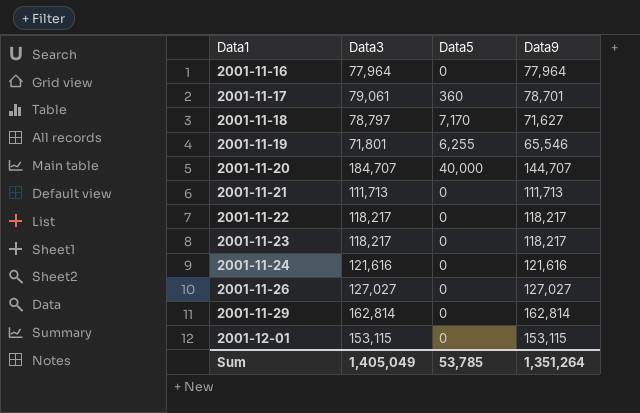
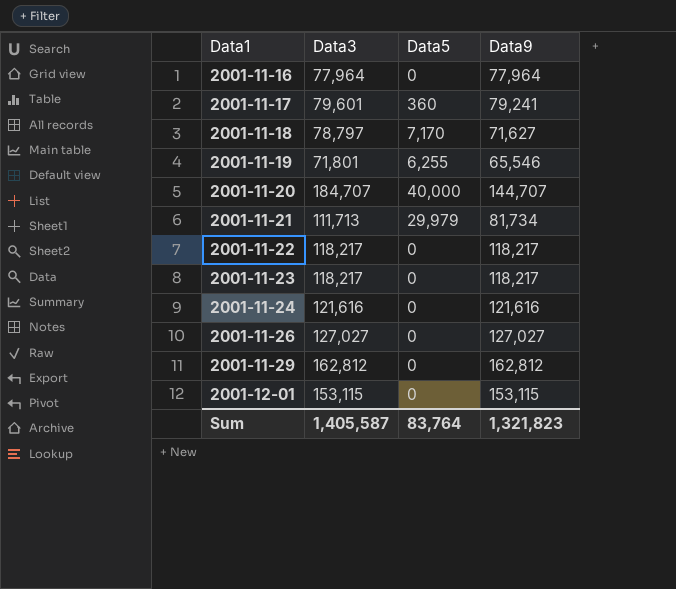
2001-11-17 | Data3: 79,061 -> 79,601
2001-11-17 | Data9: 78,701 -> 79,241
2001-11-21 | Data5: 0 -> 29,979
2001-11-21 | Data9: 111,713 -> 81,734
2001-11-29 | Data3: 162,814 -> 162,812
2001-11-29 | Data9: 162,814 -> 162,812
Sum | Data3: 1,405,049 -> 1,405,587
Sum | Data5: 53,785 -> 83,764
Sum | Data9: 1,351,264 -> 1,321,823

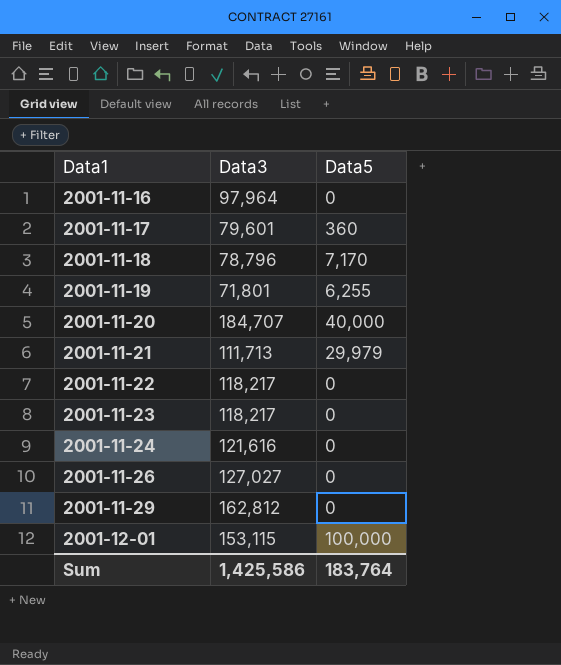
column Data9 | formula: [Data3] - [Data5] -> none
2001-11-16 | Data3: 77,964 -> 97,964
2001-11-18 | Data3: 78,797 -> 78,796
2001-12-01 | Data5: 0 -> 100,000
Sum | Data3: 1,405,587 -> 1,425,586
Sum | Data5: 83,764 -> 183,764

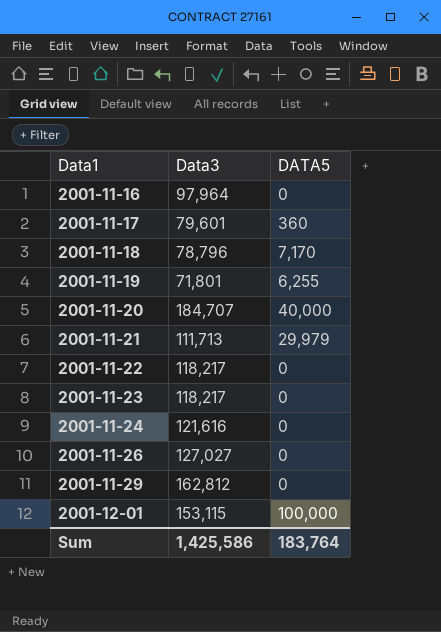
column name: Data5 -> DATA5

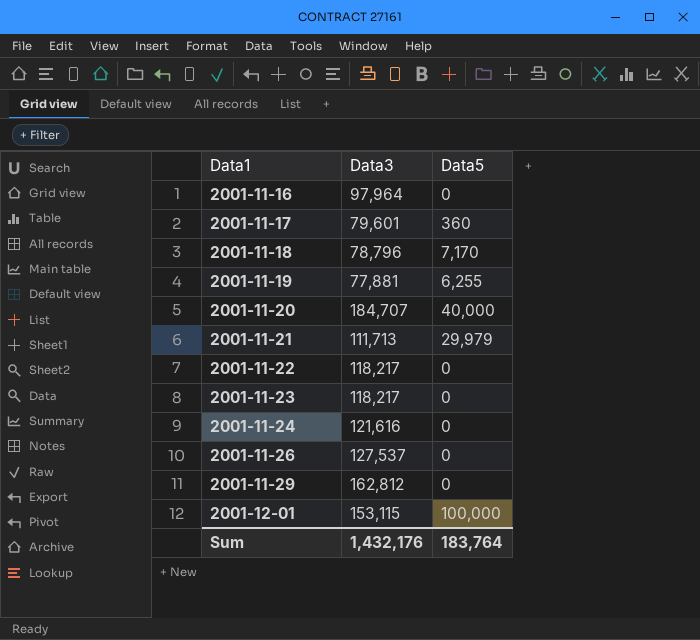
column name: DATA5 -> Data5
2001-11-19 | Data3: 71,801 -> 77,881
2001-11-26 | Data3: 127,027 -> 127,537
Sum | Data3: 1,425,586 -> 1,432,176

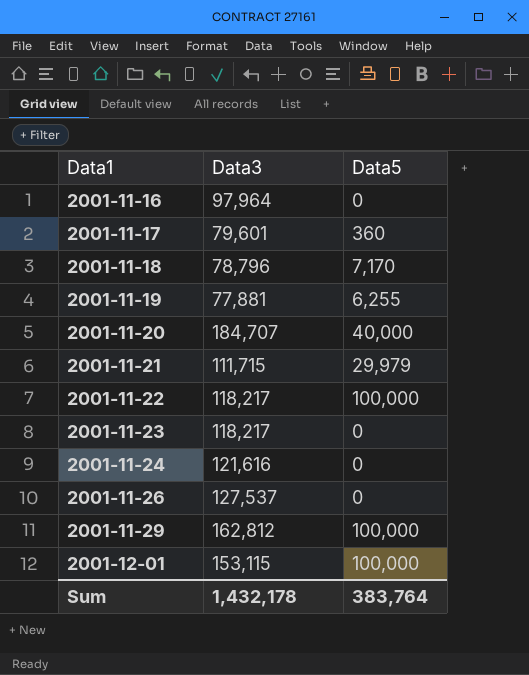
2001-11-21 | Data3: 111,713 -> 111,715
2001-11-22 | Data5: 0 -> 100,000
2001-11-29 | Data5: 0 -> 100,000
Sum | Data3: 1,432,176 -> 1,432,178
Sum | Data5: 183,764 -> 383,764

